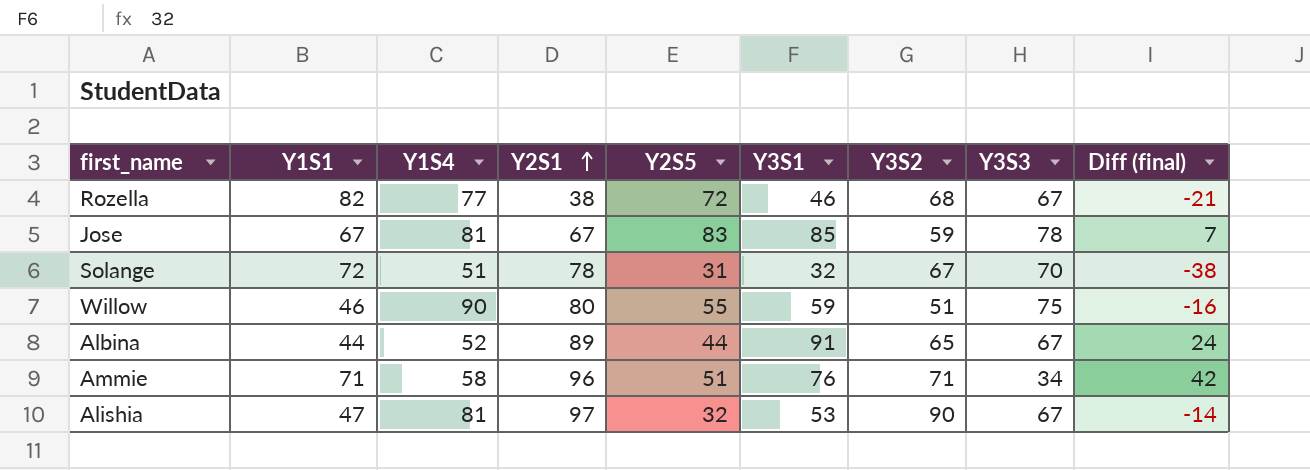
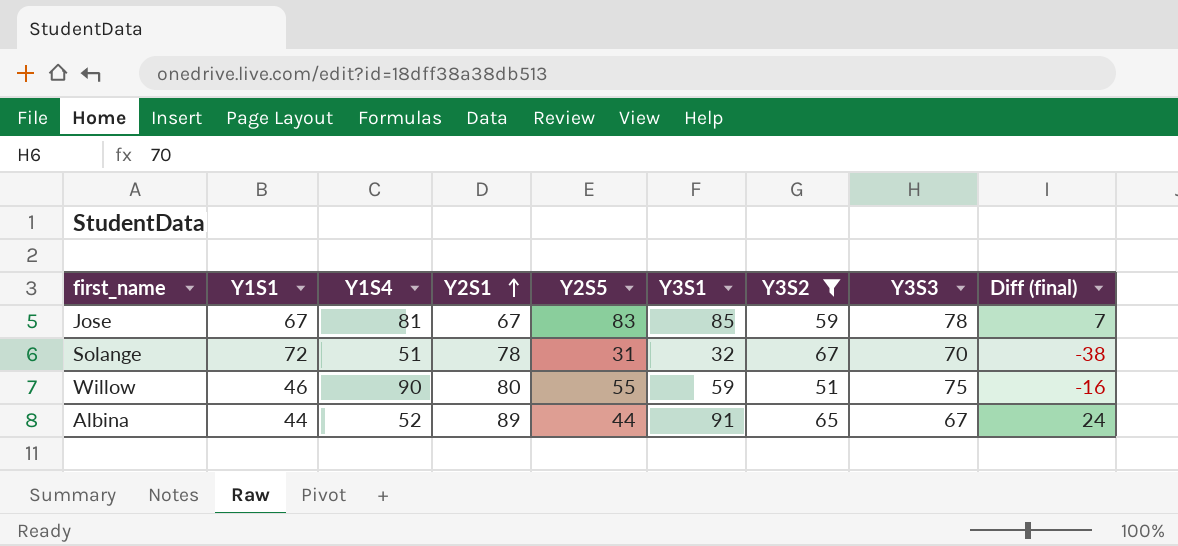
filter: none -> Y3S2 <= 67

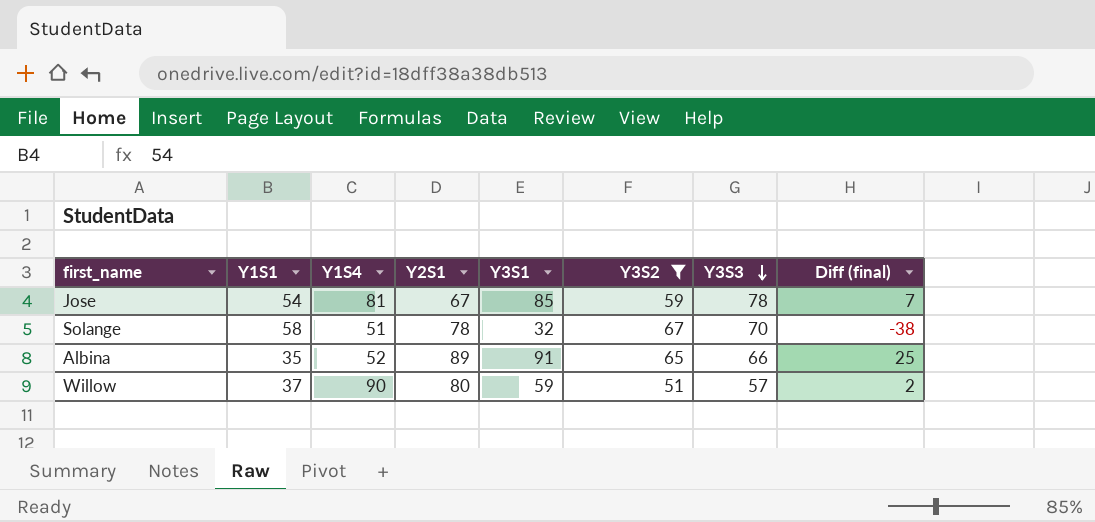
row order: Y2S1 ascending -> Y3S3 descending
column Y2S5 | position: 5 -> none
Jose | Y1S1: 67 -> 54
Solange | Y1S1: 72 -> 58
Albina | Y1S1: 44 -> 35
Albina | Y3S3: 67 -> 66
Albina | Diff (final): 24 -> 25
Willow | Y1S1: 46 -> 37
Willow | Y3S3: 75 -> 57
Willow | Diff (final): -16 -> 2

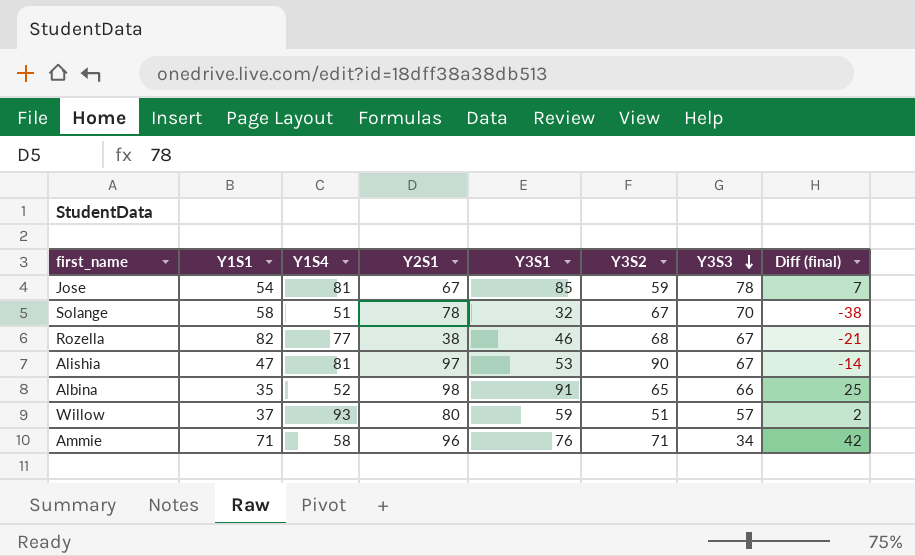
filter: Y3S2 <= 67 -> none
Albina | Y2S1: 89 -> 98
Willow | Y1S4: 90 -> 93

